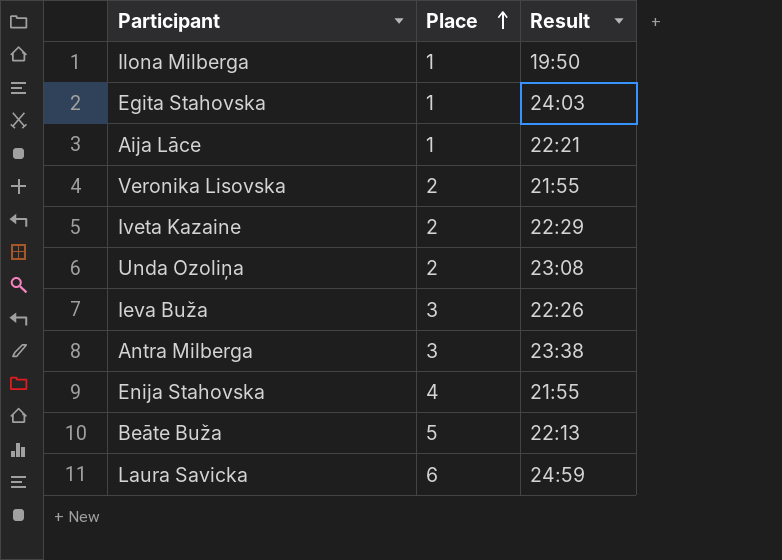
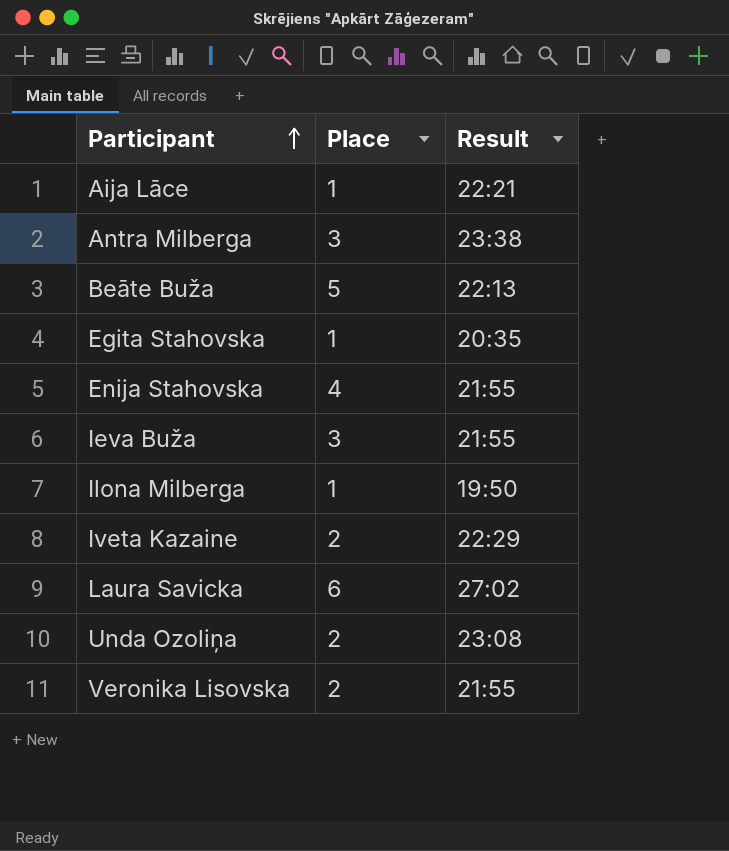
row order: Place ascending -> Participant ascending
Egita Stahovska | Result: 24:03 -> 20:35
Ieva Buža | Result: 22:26 -> 21:55
Laura Savicka | Result: 24:59 -> 27:02

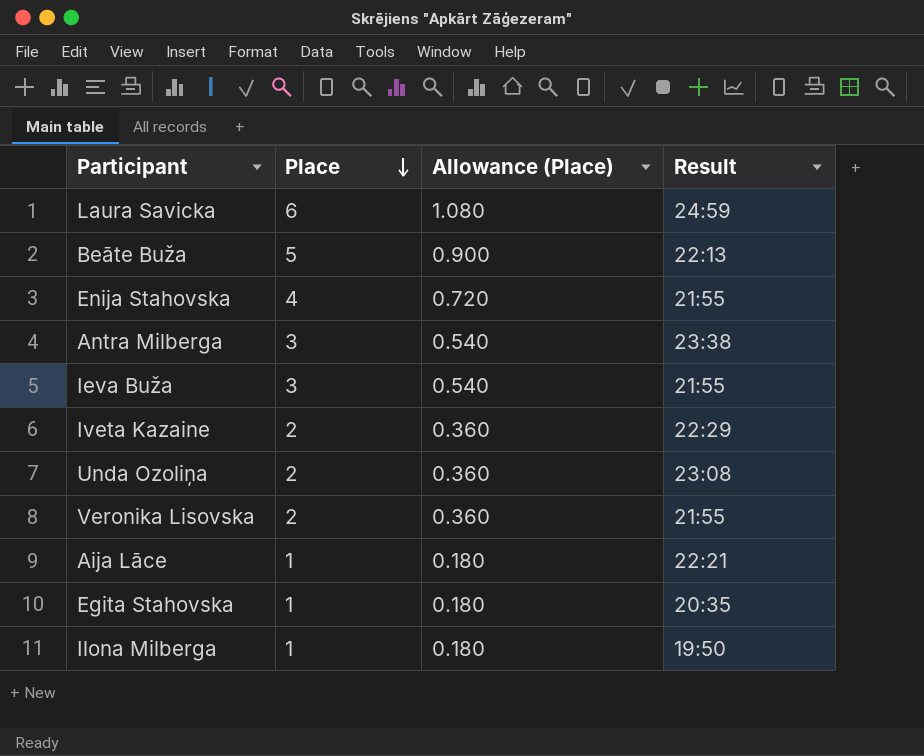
row order: Participant ascending -> Place descending
column Allowance (Place) | formula: none -> [Place] * 0.18
Laura Savicka | Result: 27:02 -> 24:59

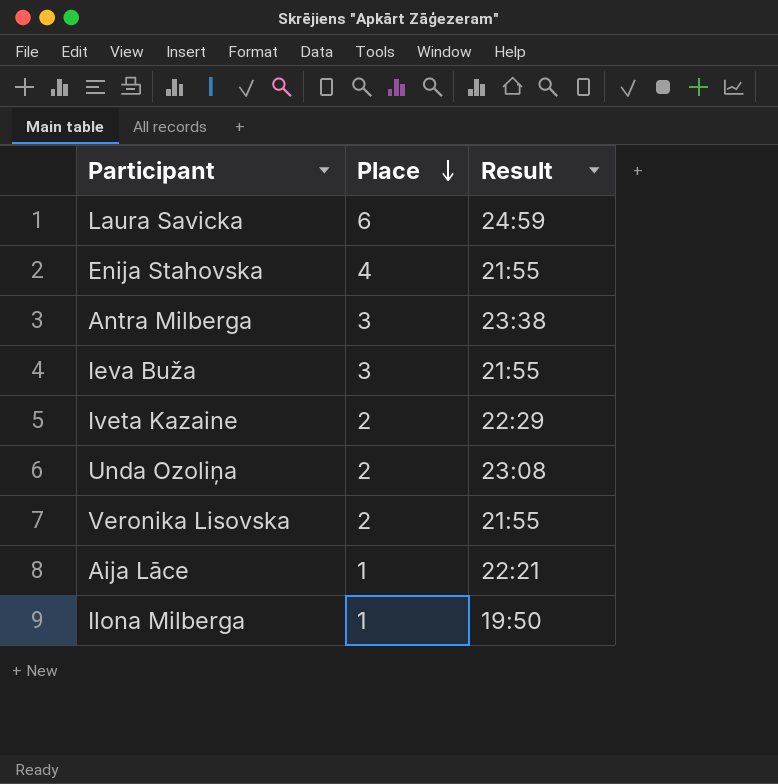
column Allowance (Place) | formula: [Place] * 0.18 -> none
row Beāte Buža: 5 | 0.900 | 22:13 -> none
row Egita Stahovska: 1 | 0.180 | 20:35 -> none

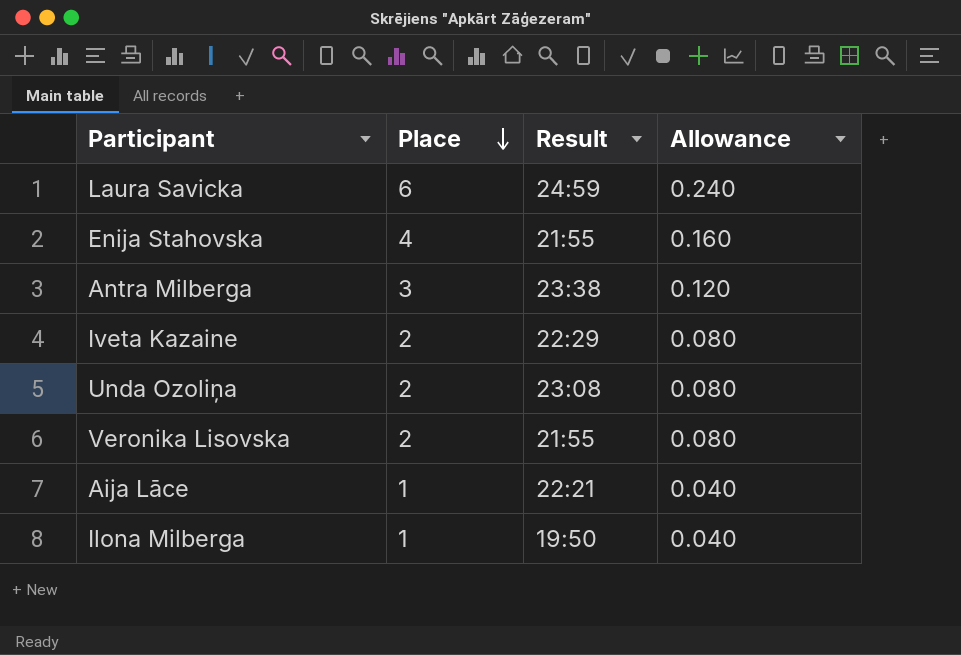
column Allowance | formula: none -> [Place] * 0.04
row Ieva Buža: 3 | 21:55 -> none

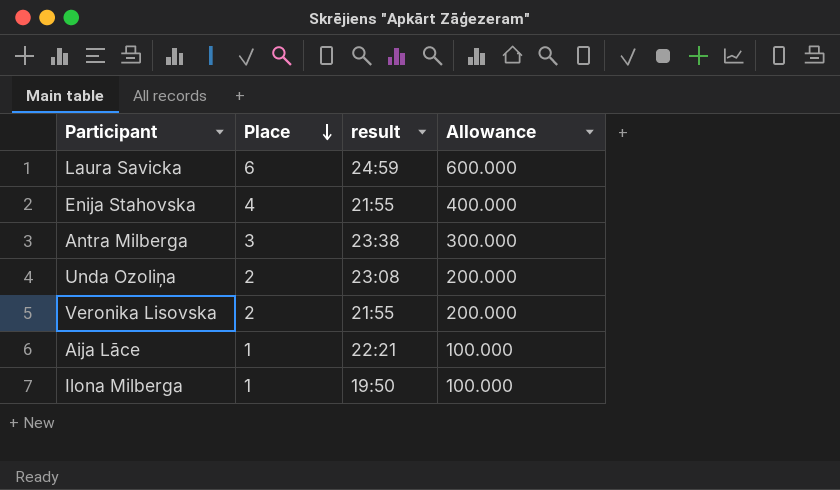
column name: Result -> result
column Allowance | formula: [Place] * 0.04 -> [Place] * 100
row Iveta Kazaine: 2 | 22:29 | 0.080 -> none

